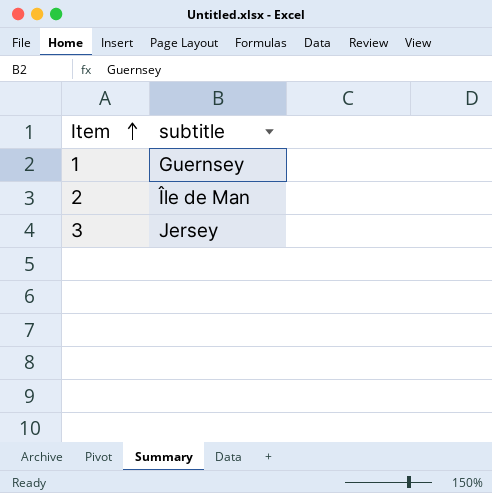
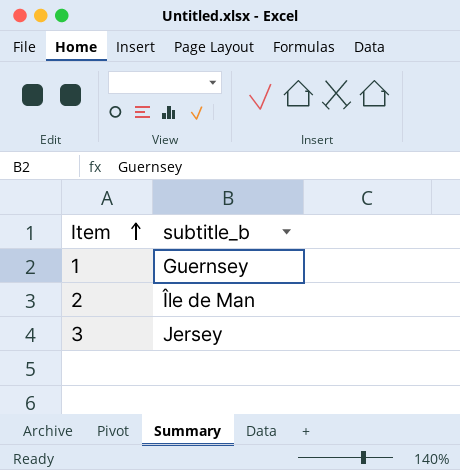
column name: subtitle -> subtitle_b

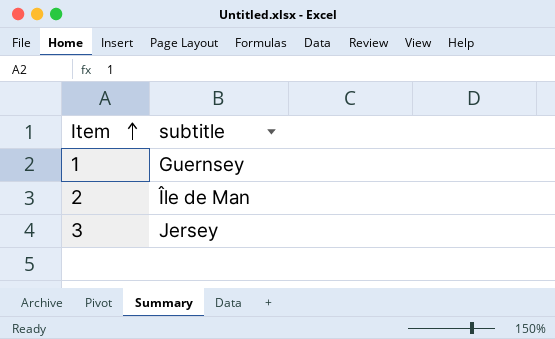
column name: subtitle_b -> subtitle

